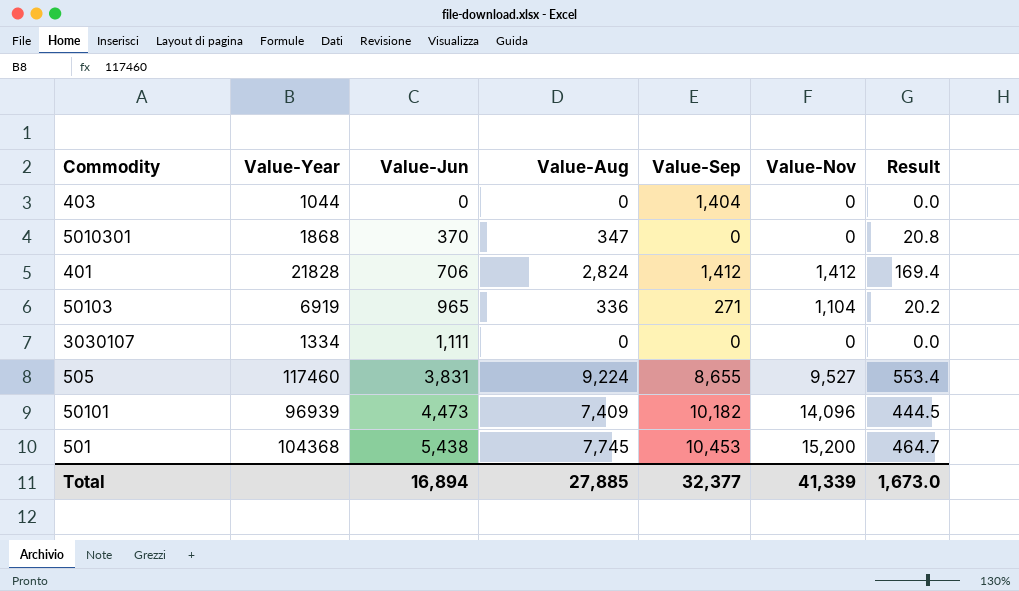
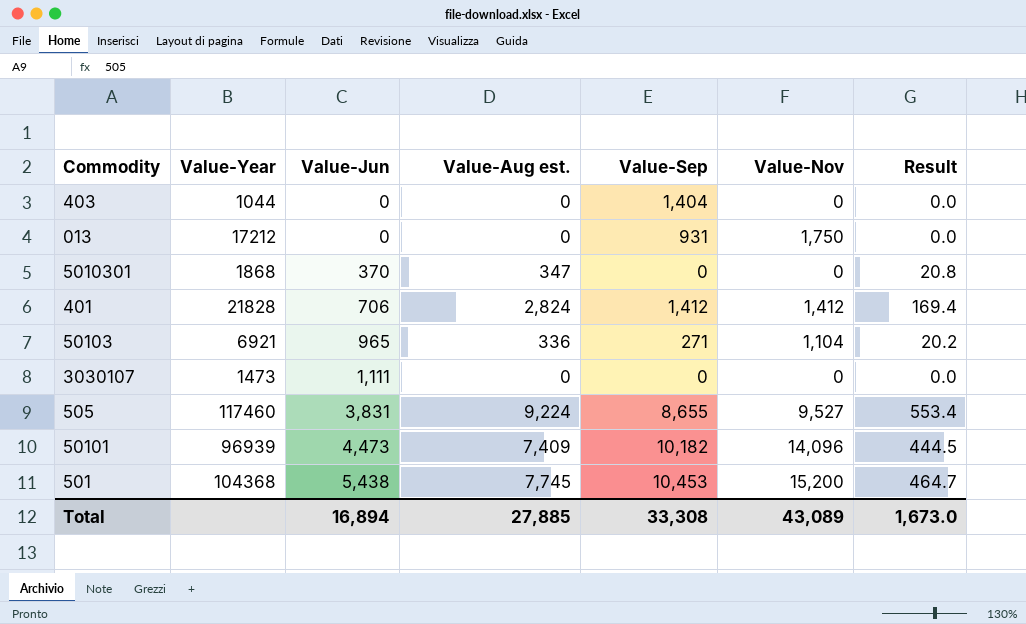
column name: Value-Aug -> Value-Aug est.
row 013: none -> 17212 | 0 | 0 | 931 | 1,750 | 0.0
50103 | Value-Year: 6919 -> 6921
3030107 | Value-Year: 1334 -> 1473
Total | Value-Sep: 32,377 -> 33,308
Total | Value-Nov: 41,339 -> 43,089

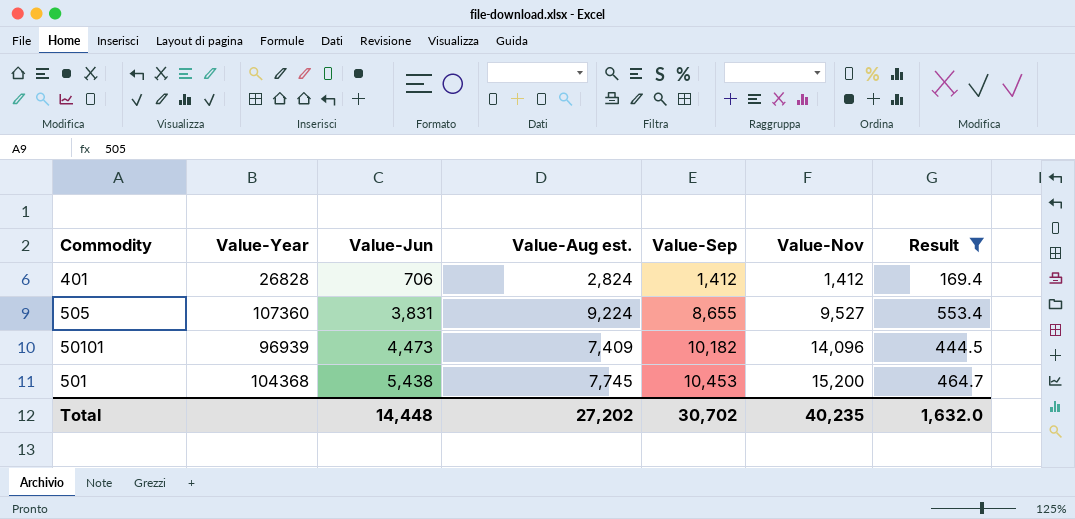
filter: none -> Result >= 169.4
401 | Value-Year: 21828 -> 26828
505 | Value-Year: 117460 -> 107360
Total | Value-Jun: 16,894 -> 14,448
Total | Value-Aug est.: 27,885 -> 27,202
Total | Value-Sep: 33,308 -> 30,702
Total | Value-Nov: 43,089 -> 40,235
Total | Result: 1,673.0 -> 1,632.0

